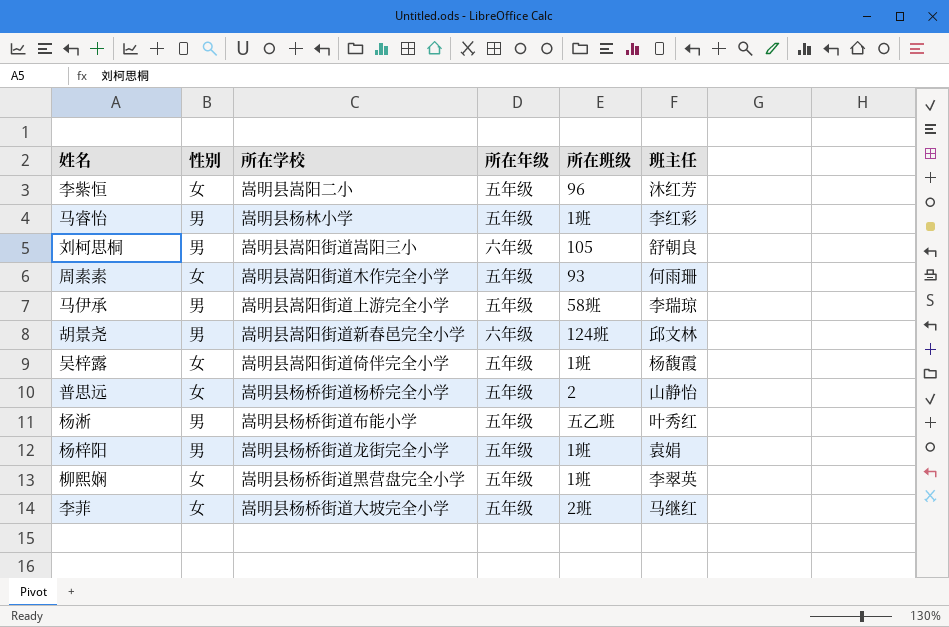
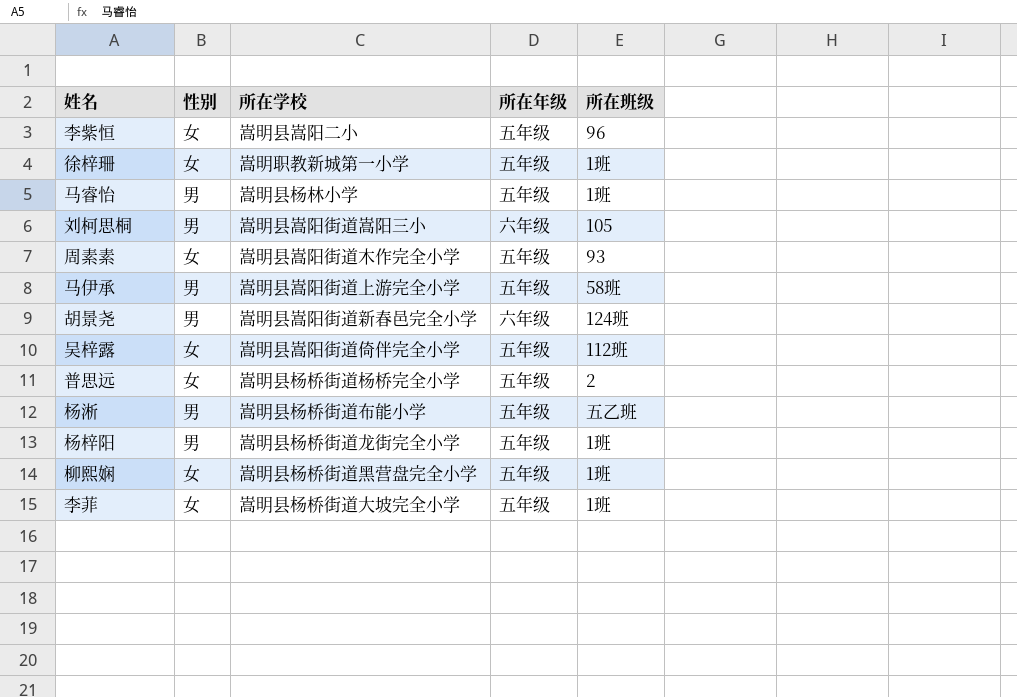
column 班主任 | position: 6 -> none
row 徐梓珊: none -> 女 | 嵩明职教新城第一小学 | 五年级 | 1班
吴梓露 | 所在班级: 1班 -> 112班
李菲 | 所在班级: 2班 -> 1班

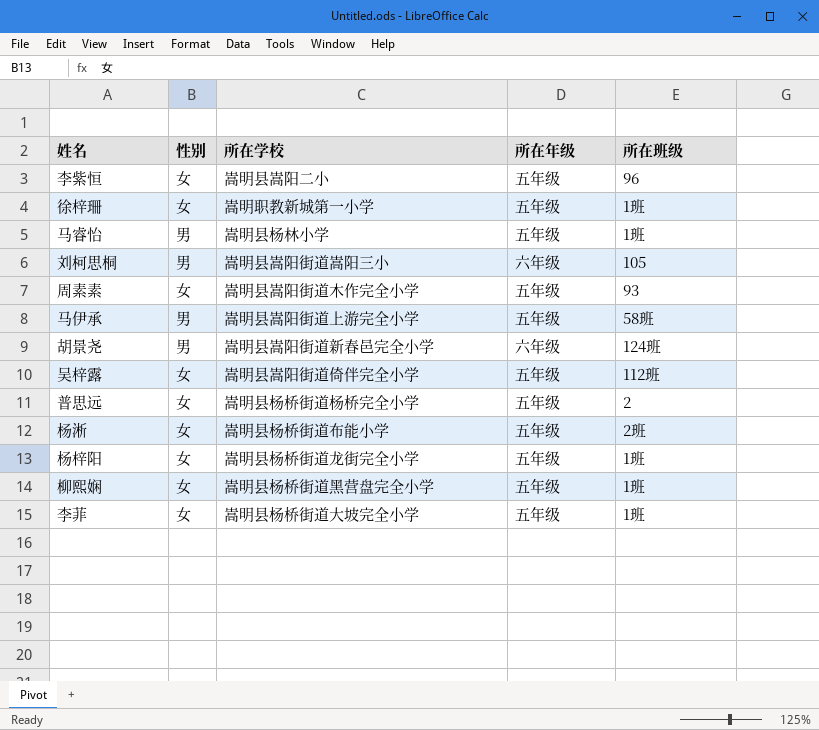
杨淅 | 性别: 男 -> 女
杨淅 | 所在班级: 五乙班 -> 2班
杨梓阳 | 性别: 男 -> 女

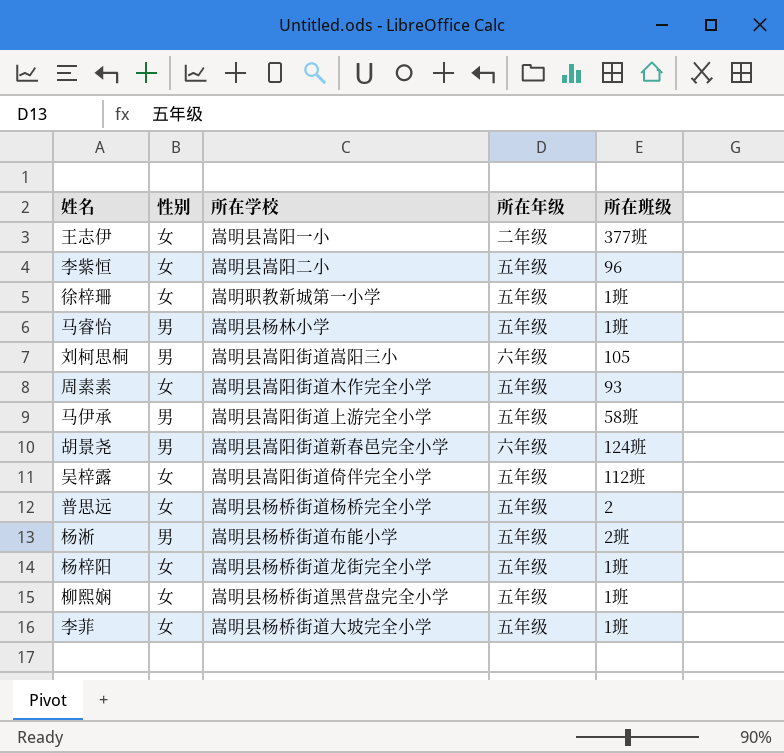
row 王志伊: none -> 女 | 嵩明县嵩阳一小 | 二年级 | 377班
杨淅 | 性别: 女 -> 男

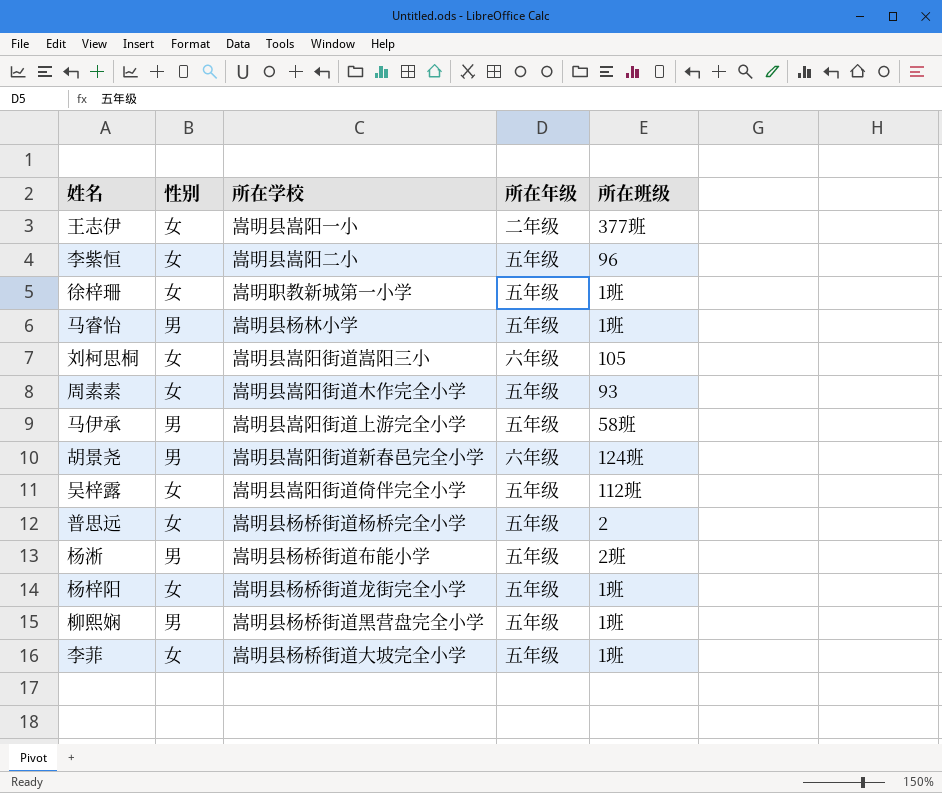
刘柯思桐 | 性别: 男 -> 女
柳熙娴 | 性别: 女 -> 男

